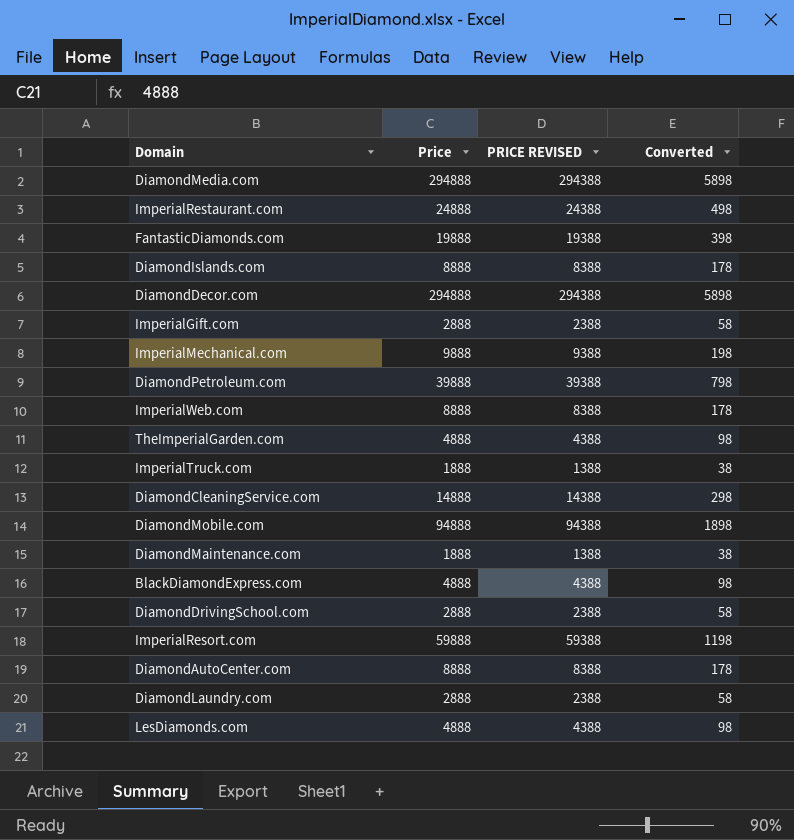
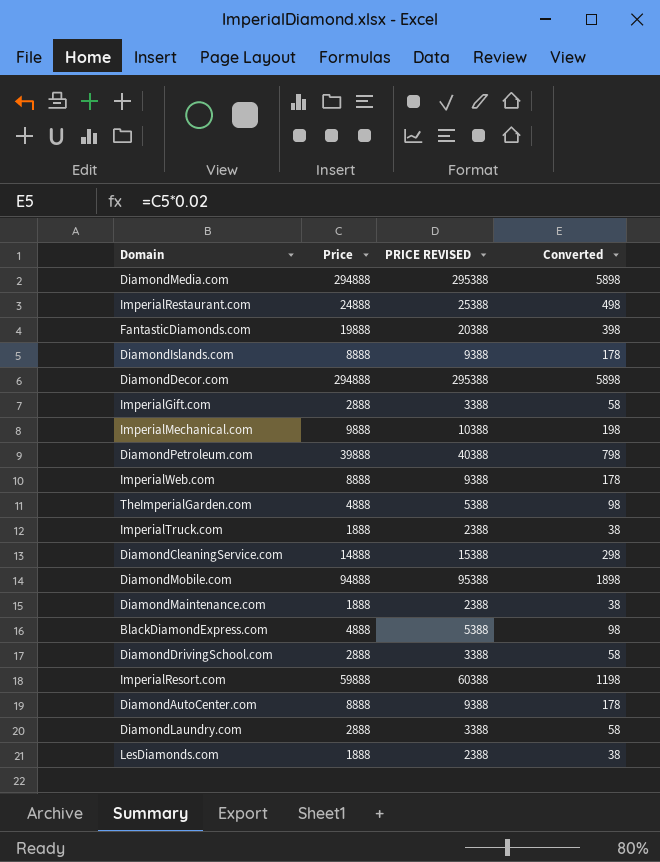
column PRICE REVISED | formula: [Price] - 500 -> [Price] + 500
LesDiamonds.com | Price: 4888 -> 1888
LesDiamonds.com | Converted: 98 -> 38

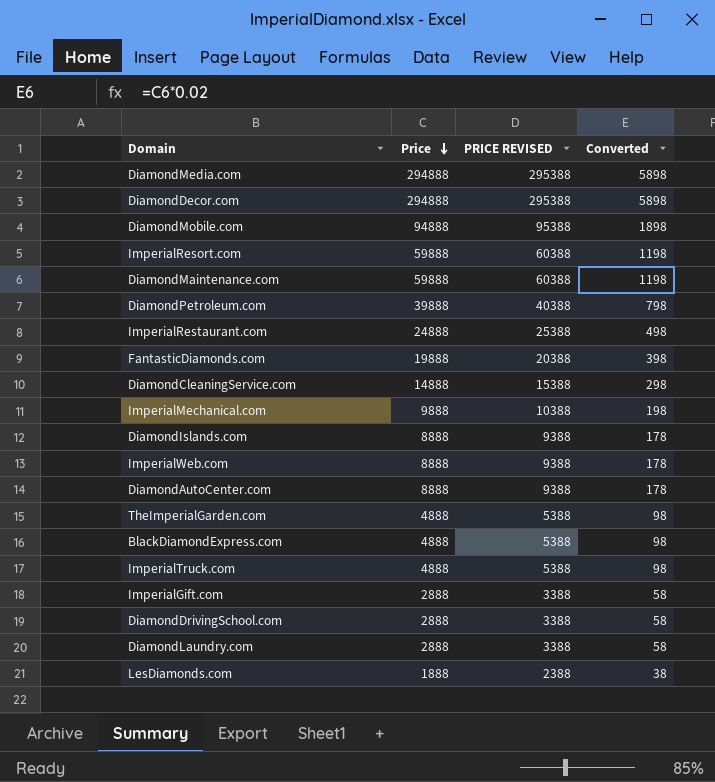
row order: none -> Price descending
DiamondMaintenance.com | Price: 1888 -> 59888
DiamondMaintenance.com | PRICE REVISED: 2388 -> 60388
DiamondMaintenance.com | Converted: 38 -> 1198
ImperialTruck.com | Price: 1888 -> 4888
ImperialTruck.com | PRICE REVISED: 2388 -> 5388
ImperialTruck.com | Converted: 38 -> 98

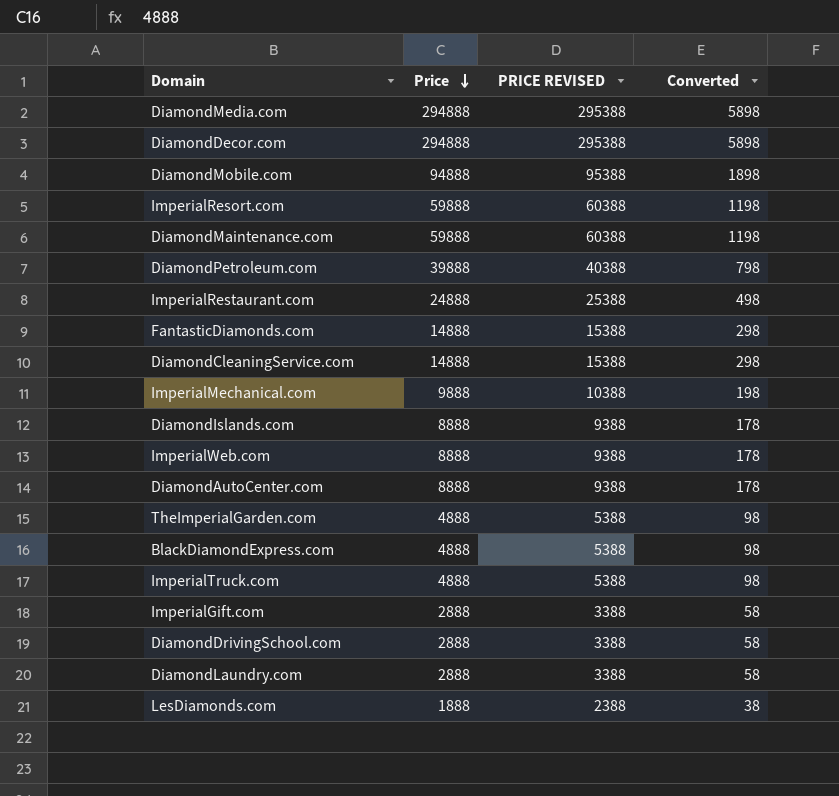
FantasticDiamonds.com | Price: 19888 -> 14888
FantasticDiamonds.com | PRICE REVISED: 20388 -> 15388
FantasticDiamonds.com | Converted: 398 -> 298

